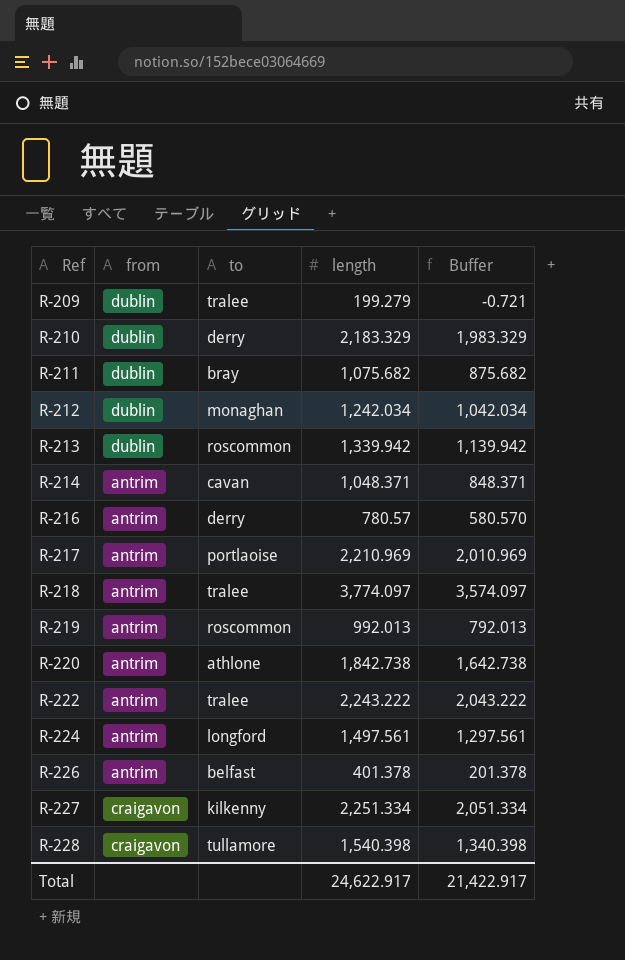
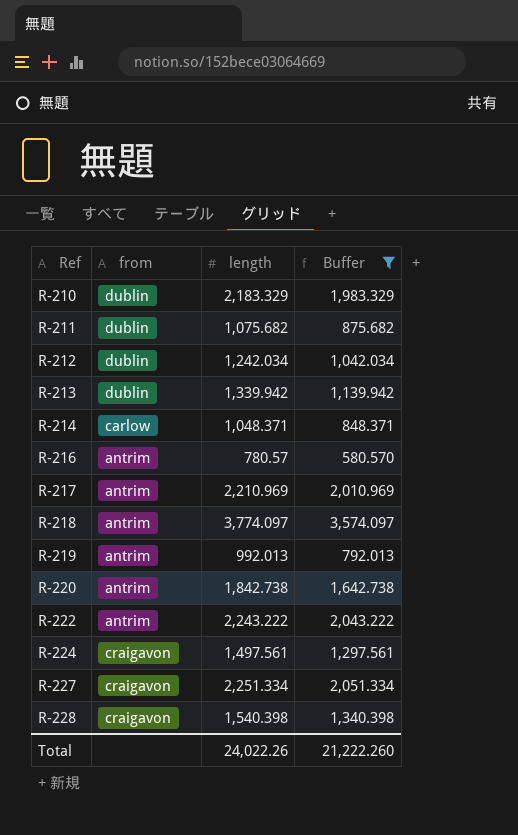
filter: none -> Buffer >= 580.570
column to | position: 3 -> none
R-214 | from: antrim -> carlow
R-224 | from: antrim -> craigavon
Total | length: 24,622.917 -> 24,022.26
Total | Buffer: 21,422.917 -> 21,222.260

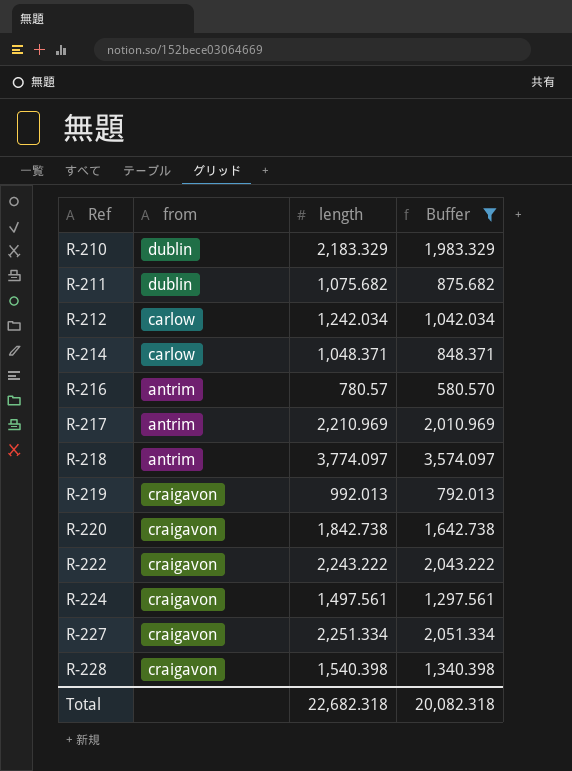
row R-213: dublin | 1,339.942 | 1,139.942 -> none
R-212 | from: dublin -> carlow
R-219 | from: antrim -> craigavon
R-220 | from: antrim -> craigavon
R-222 | from: antrim -> craigavon
Total | length: 24,022.26 -> 22,682.318
Total | Buffer: 21,222.260 -> 20,082.318

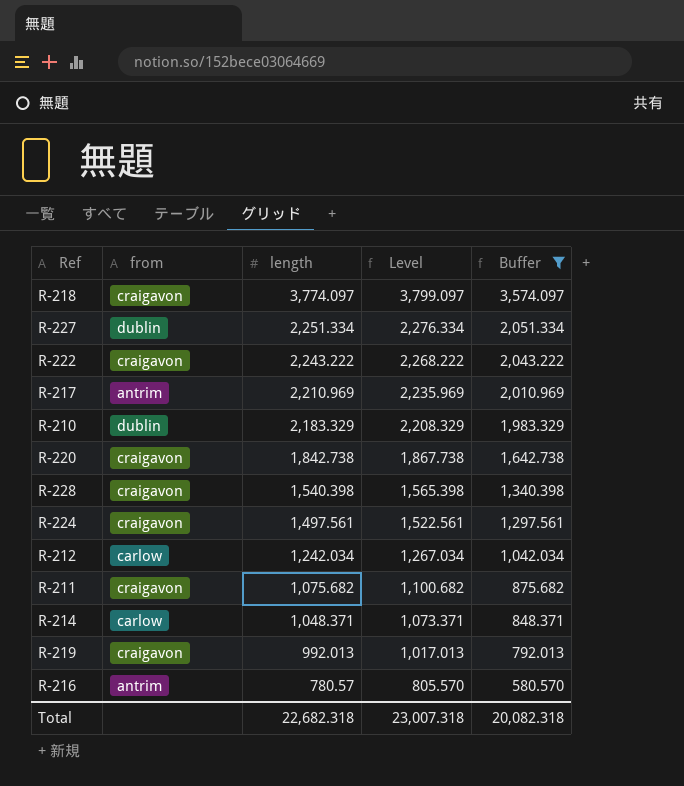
row order: Ref ascending -> length descending
column Level | formula: none -> [length] + 25
R-218 | from: antrim -> craigavon
R-227 | from: craigavon -> dublin
R-211 | from: dublin -> craigavon

